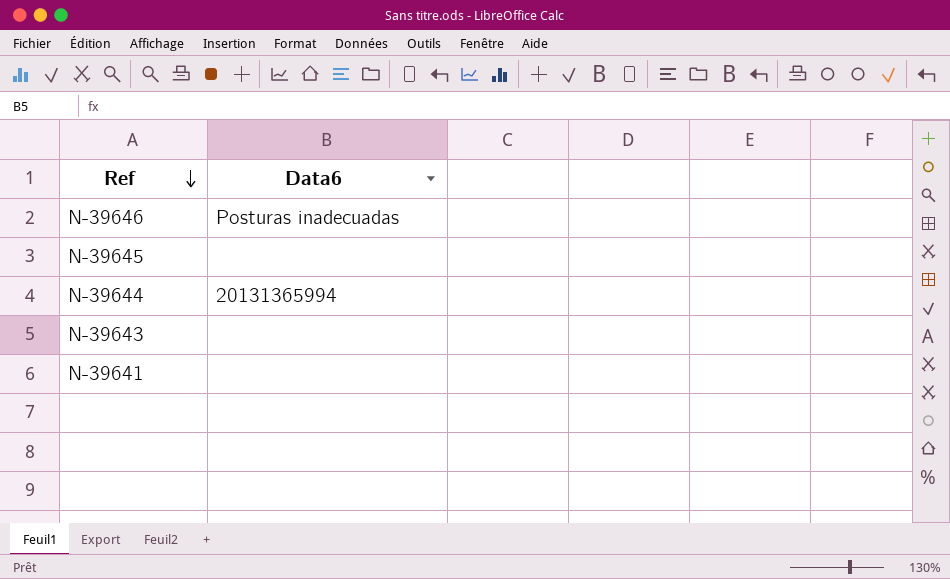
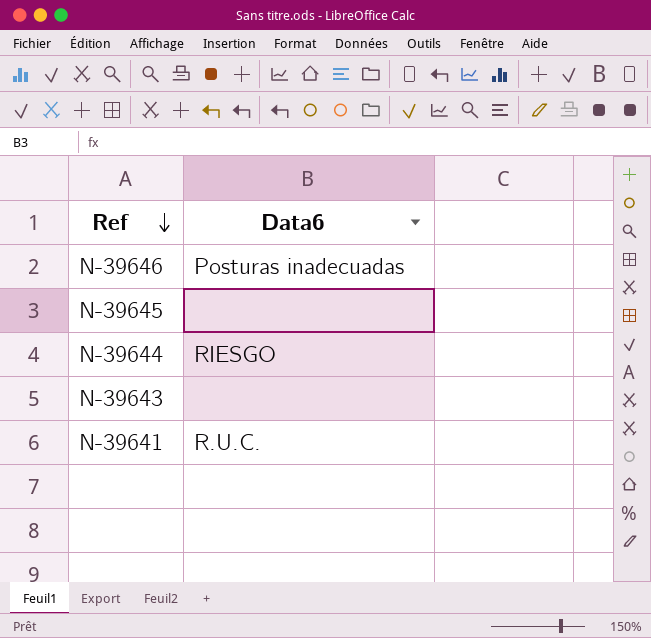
N-39644 | Data6: 20131365994 -> RIESGO
N-39641 | Data6: none -> R.U.C.

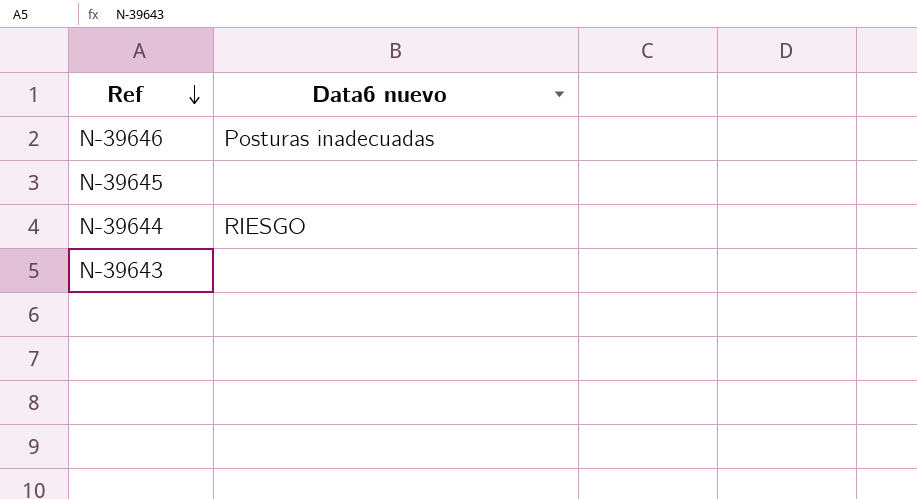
column name: Data6 -> Data6 nuevo
row N-39641: R.U.C. -> none

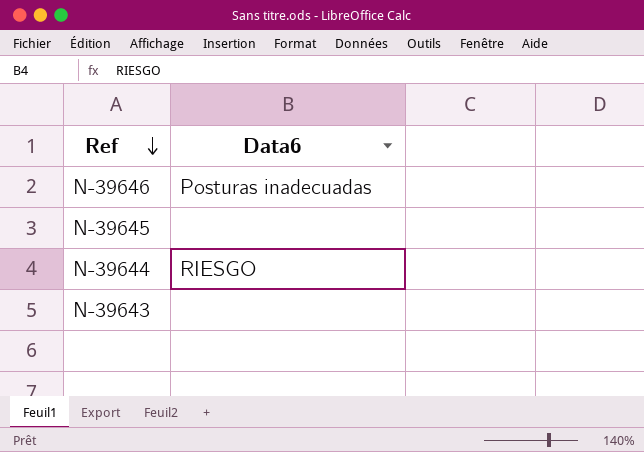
column name: Data6 nuevo -> Data6

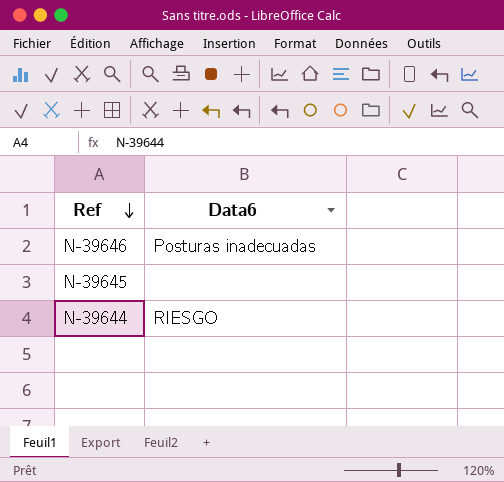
row N-39643: none -> none

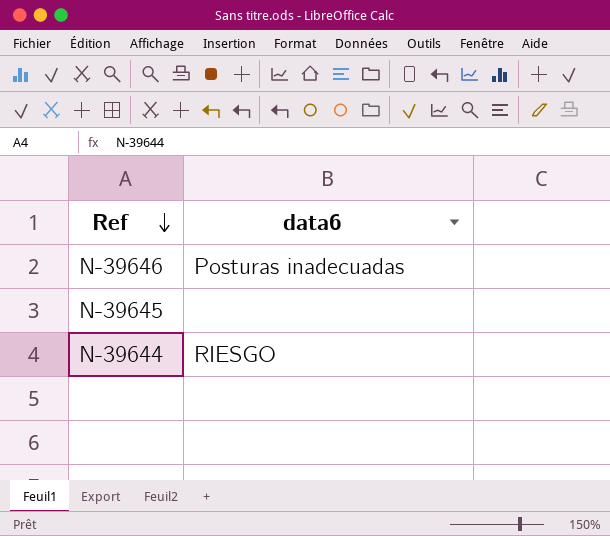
column name: Data6 -> data6

